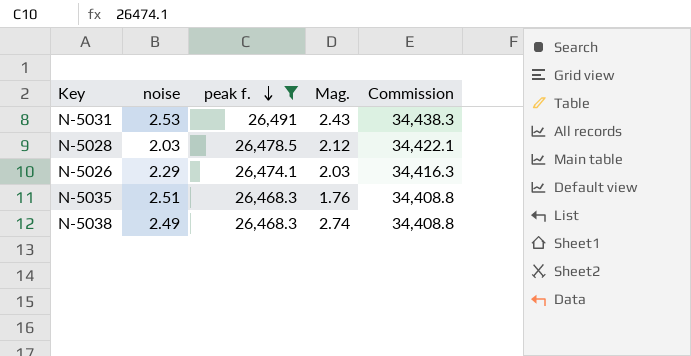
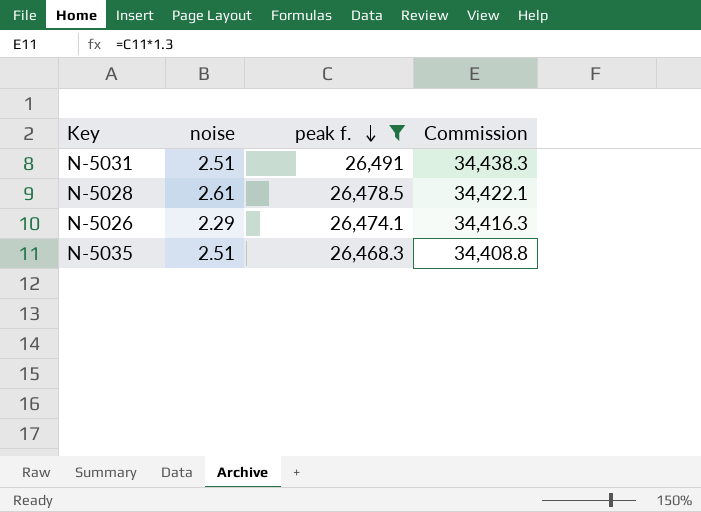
column Mag. | position: 4 -> none
row N-5038: 2.49 | 26,468.3 | 2.74 | 34,408.8 -> none
N-5031 | noise: 2.53 -> 2.51
N-5028 | noise: 2.03 -> 2.61

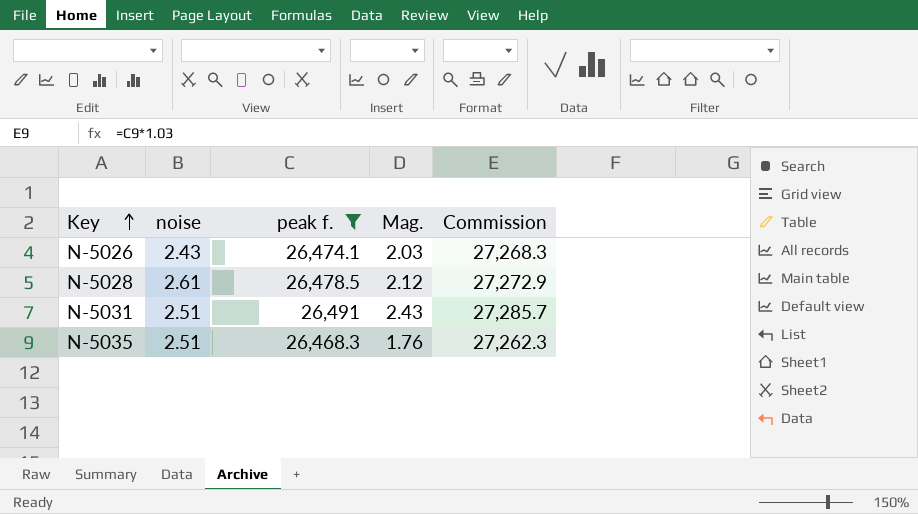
row order: peak f. descending -> Key ascending
column Mag. | position: none -> 4
column Commission | formula: [peak f.] * 1.3 -> [peak f.] * 1.03
N-5026 | noise: 2.29 -> 2.43

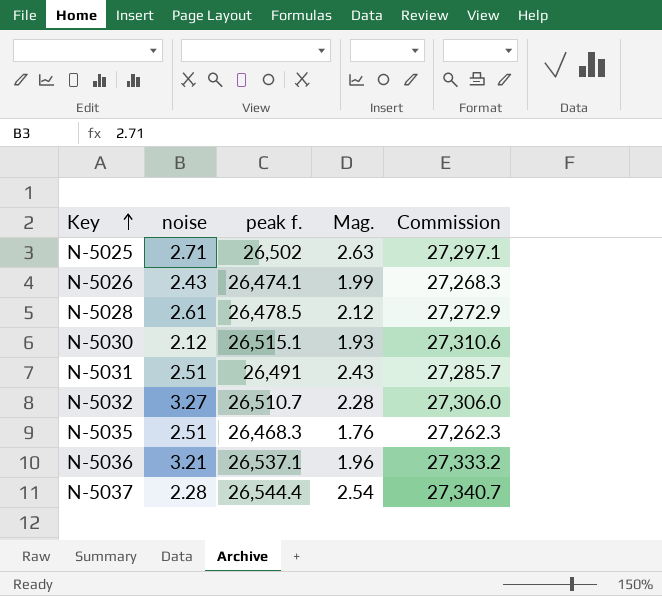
filter: peak f. <= 26,491 -> none
N-5026 | Mag.: 2.03 -> 1.99

